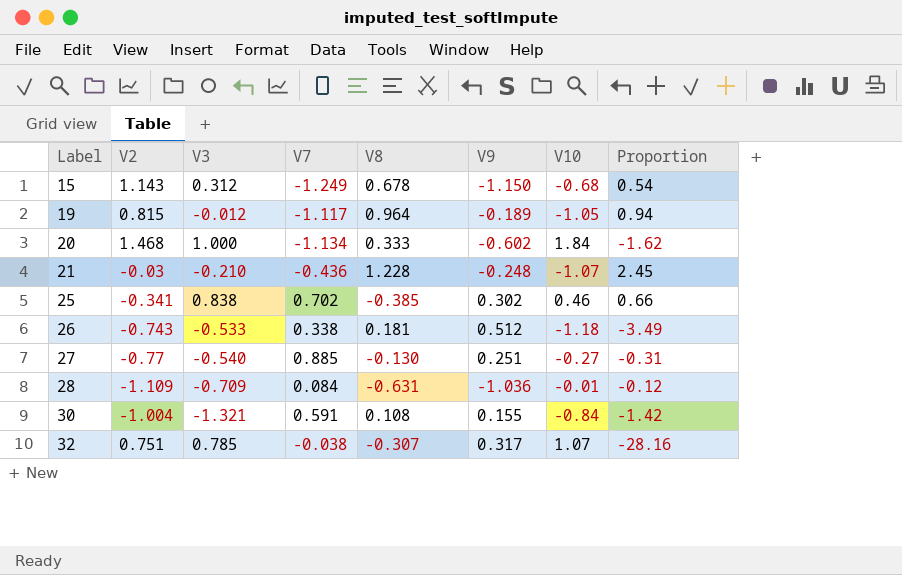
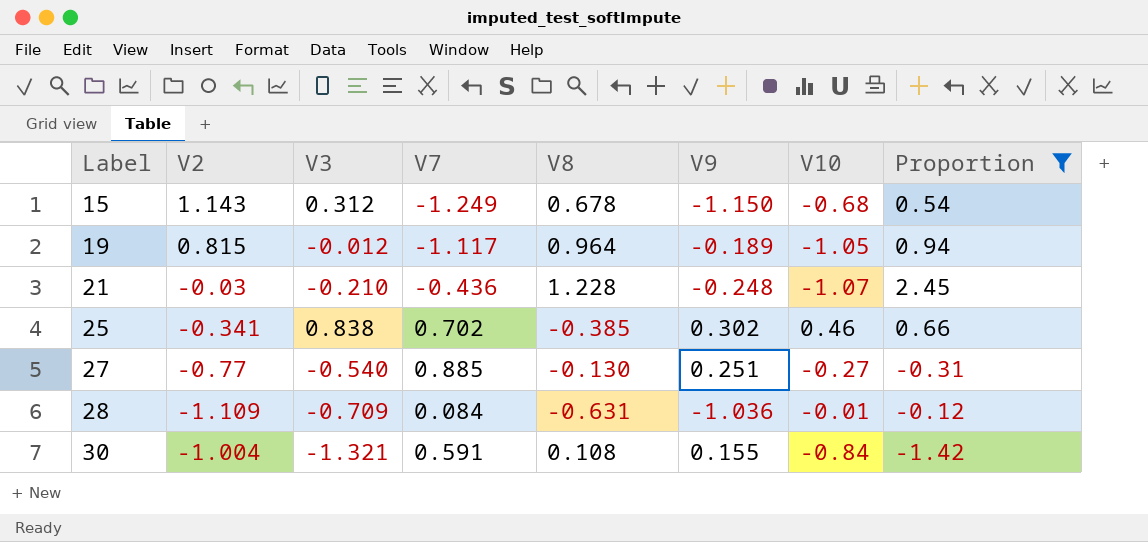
filter: none -> Proportion >= -1.42

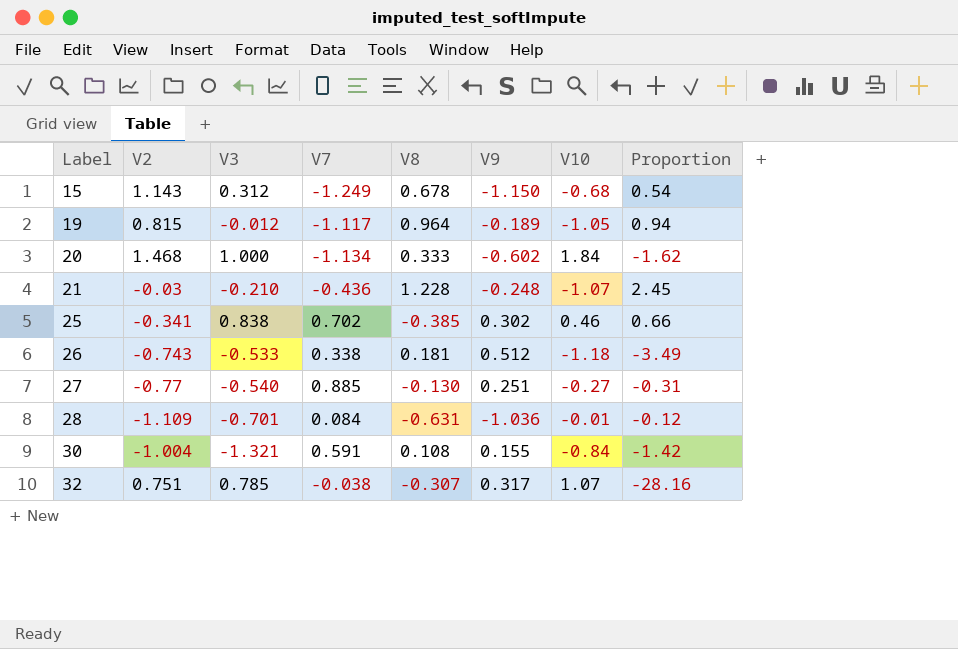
filter: Proportion >= -1.42 -> none
28 | V3: -0.709 -> -0.701

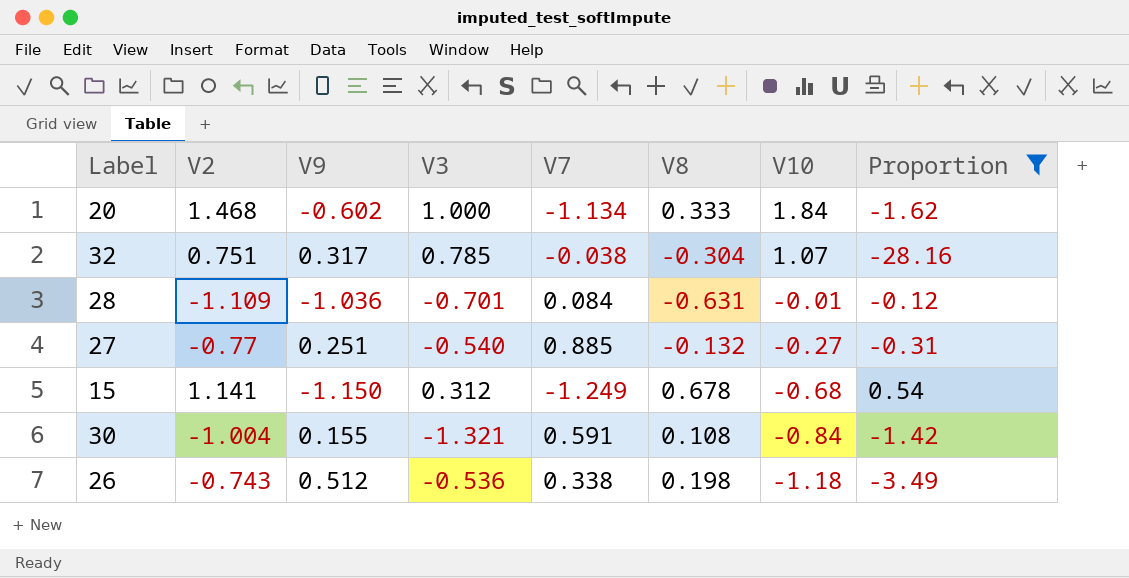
filter: none -> Proportion <= 0.54
row order: Label ascending -> V10 descending
column V9 | position: 6 -> 3
32 | V8: -0.307 -> -0.304
27 | V8: -0.130 -> -0.132
15 | V2: 1.143 -> 1.141
26 | V3: -0.533 -> -0.536
26 | V8: 0.181 -> 0.198

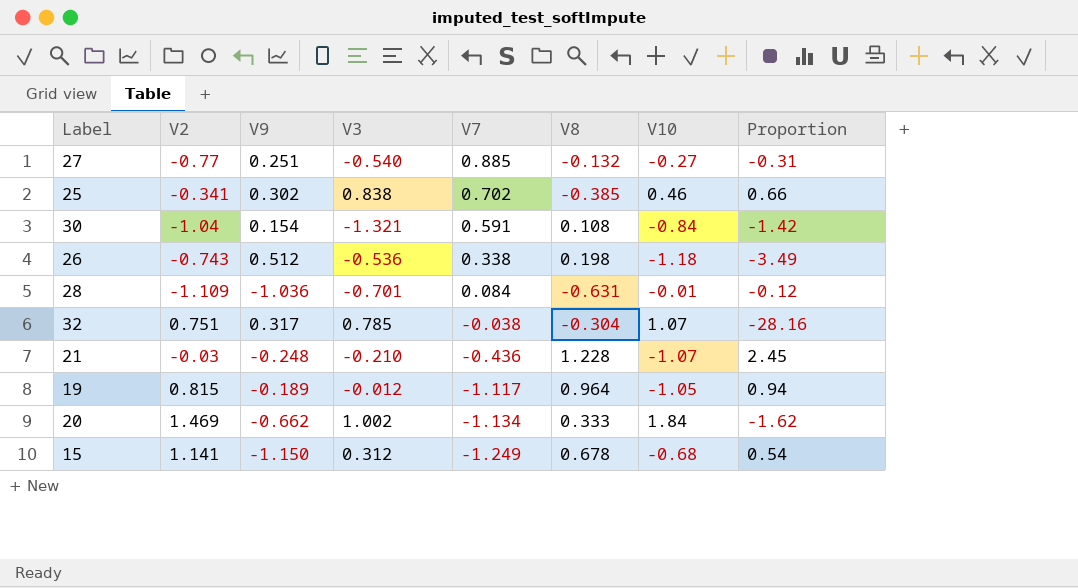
filter: Proportion <= 0.54 -> none
row order: V10 descending -> V7 descending
30 | V2: -1.004 -> -1.04
30 | V9: 0.155 -> 0.154
20 | V2: 1.468 -> 1.469
20 | V9: -0.602 -> -0.662
20 | V3: 1.000 -> 1.002

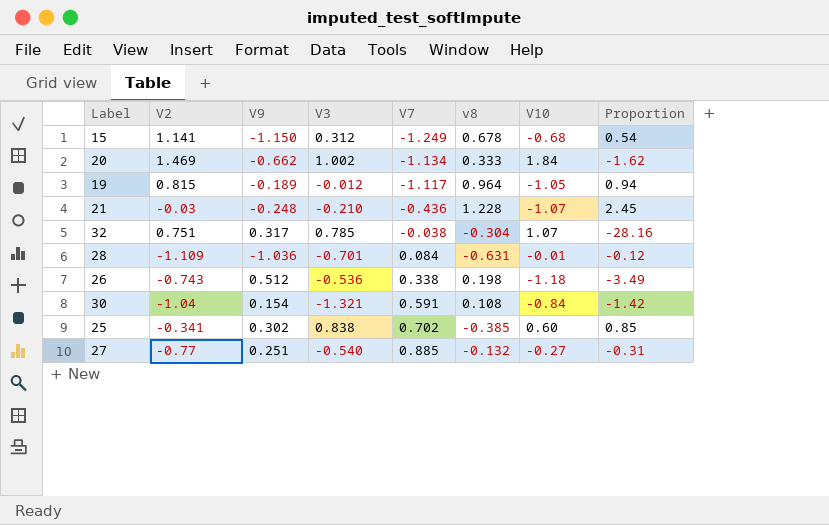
row order: V7 descending -> V7 ascending
column name: V8 -> v8
25 | V10: 0.46 -> 0.60
25 | Proportion: 0.66 -> 0.85

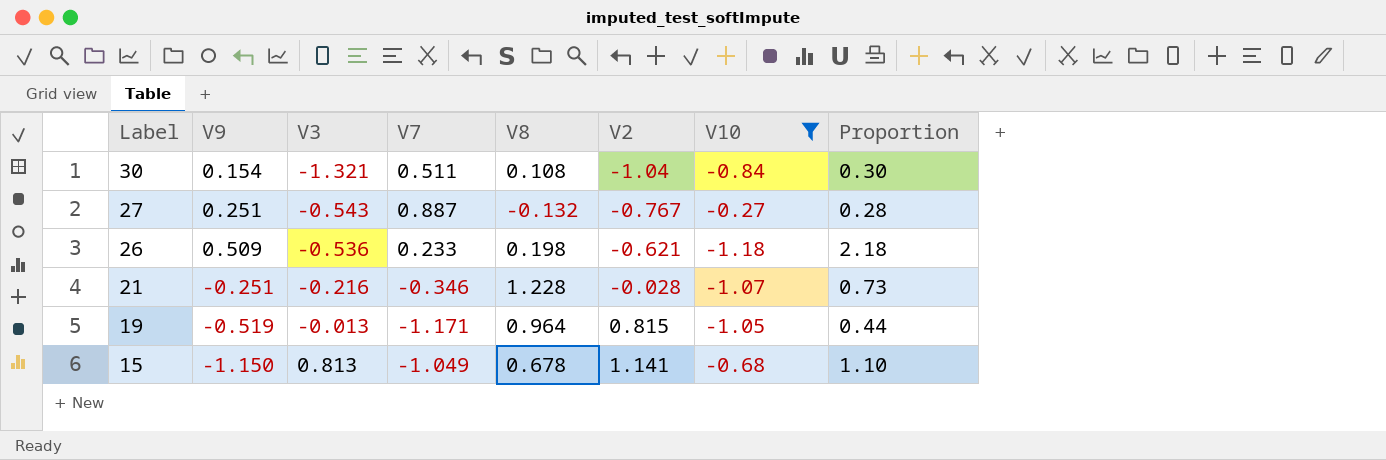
filter: none -> V10 <= -0.27
row order: V7 ascending -> Label descending
column name: v8 -> V8
column V2 | position: 2 -> 6
column Proportion | formula: [V10] / [V7] -> [V9] / [V7]
30 | V7: 0.591 -> 0.511
27 | V3: -0.540 -> -0.543
27 | V7: 0.885 -> 0.887
27 | V2: -0.77 -> -0.767
26 | V9: 0.512 -> 0.509
26 | V7: 0.338 -> 0.233
26 | V2: -0.743 -> -0.621
21 | V9: -0.248 -> -0.251
21 | V3: -0.210 -> -0.216
21 | V7: -0.436 -> -0.346
21 | V2: -0.03 -> -0.028
19 | V9: -0.189 -> -0.519
19 | V3: -0.012 -> -0.013
19 | V7: -1.117 -> -1.171
15 | V3: 0.312 -> 0.813
15 | V7: -1.249 -> -1.049

